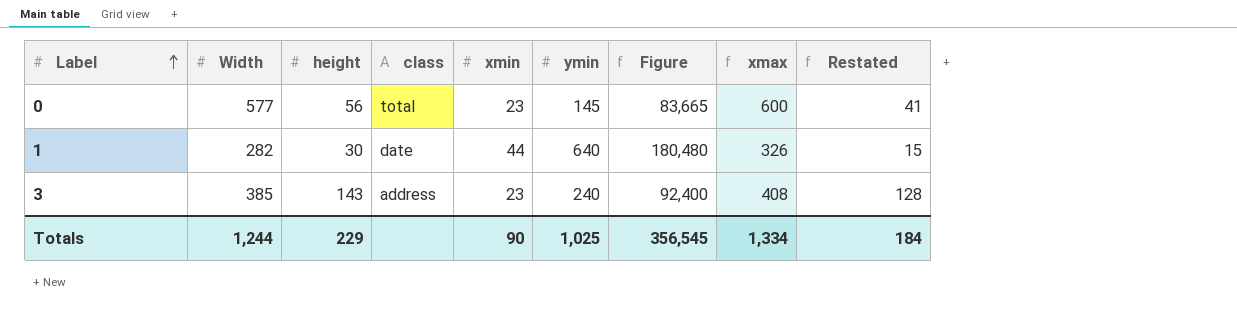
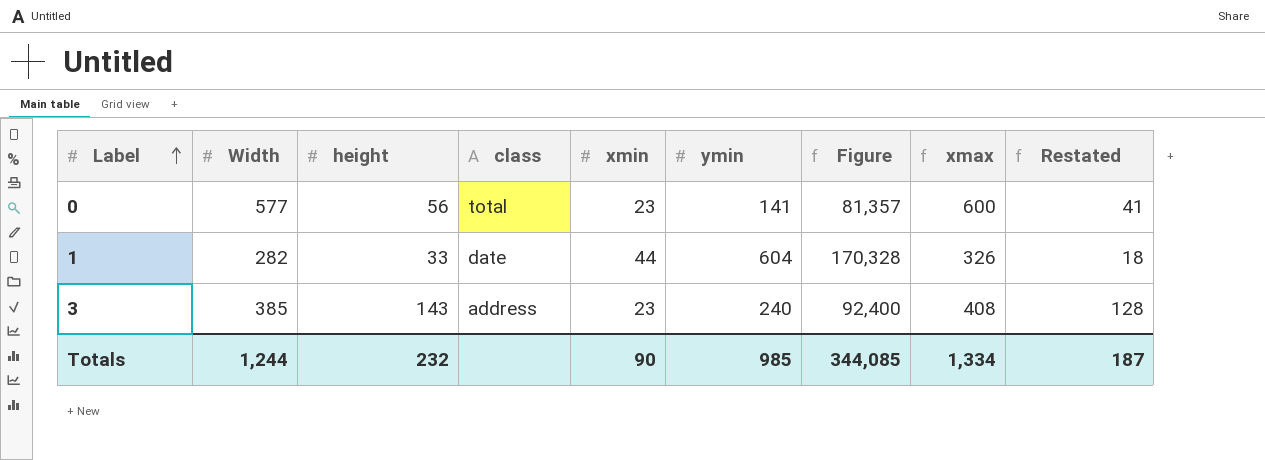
0 | ymin: 145 -> 141
0 | Figure: 83,665 -> 81,357
1 | height: 30 -> 33
1 | ymin: 640 -> 604
1 | Figure: 180,480 -> 170,328
1 | Restated: 15 -> 18
Totals | height: 229 -> 232
Totals | ymin: 1,025 -> 985
Totals | Figure: 356,545 -> 344,085
Totals | Restated: 184 -> 187

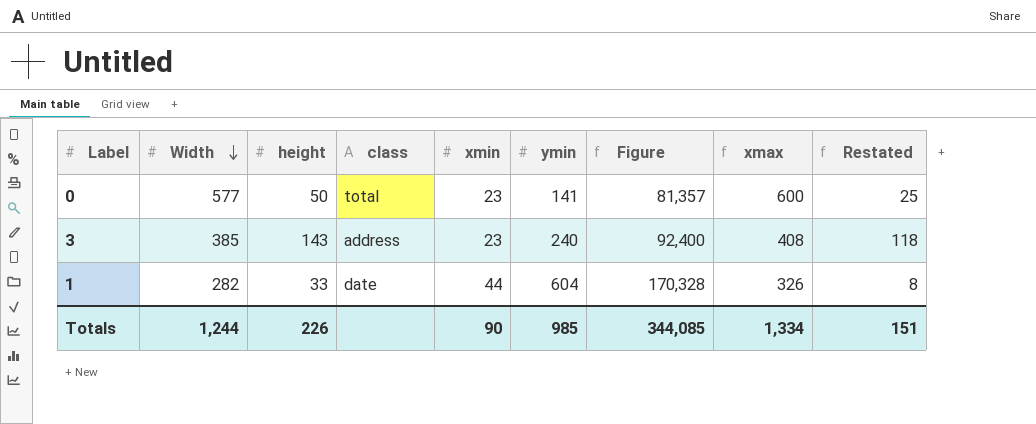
row order: Label ascending -> Width descending
column Restated | formula: [height] - 15 -> [height] - 25
0 | height: 56 -> 50
Totals | height: 232 -> 226
Totals | Restated: 187 -> 151

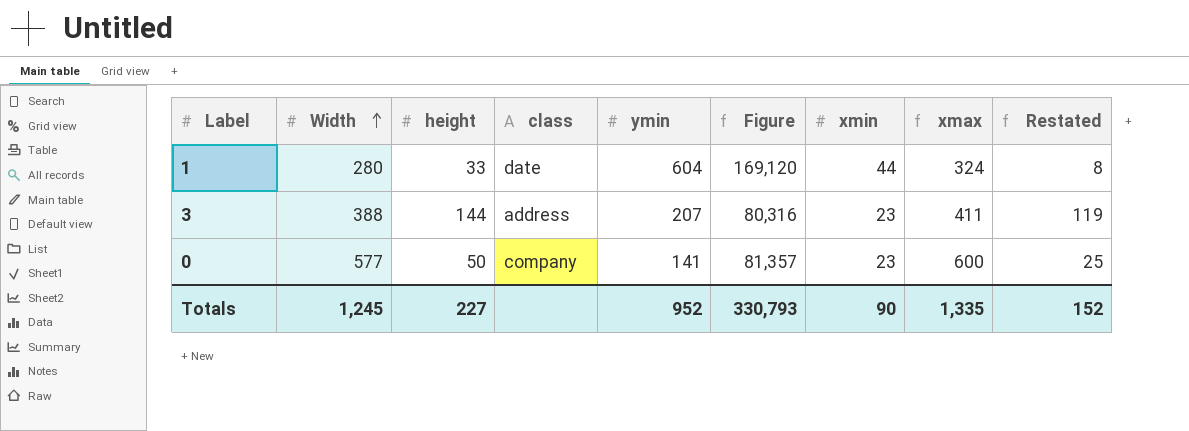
row order: Width descending -> Width ascending
column xmin | position: 5 -> 7
1 | Width: 282 -> 280
1 | Figure: 170,328 -> 169,120
1 | xmax: 326 -> 324
3 | Width: 385 -> 388
3 | height: 143 -> 144
3 | ymin: 240 -> 207
3 | Figure: 92,400 -> 80,316
3 | xmax: 408 -> 411
3 | Restated: 118 -> 119
0 | class: total -> company
Totals | Width: 1,244 -> 1,245
Totals | height: 226 -> 227
Totals | ymin: 985 -> 952
Totals | Figure: 344,085 -> 330,793
Totals | xmax: 1,334 -> 1,335
Totals | Restated: 151 -> 152

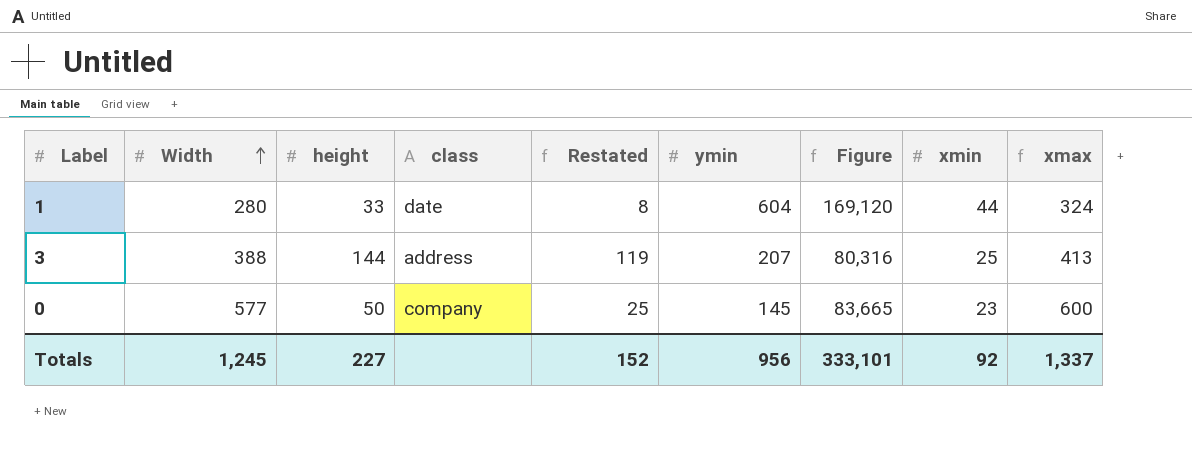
column Restated | position: 9 -> 5
3 | xmin: 23 -> 25
3 | xmax: 411 -> 413
0 | ymin: 141 -> 145
0 | Figure: 81,357 -> 83,665
Totals | ymin: 952 -> 956
Totals | Figure: 330,793 -> 333,101
Totals | xmin: 90 -> 92
Totals | xmax: 1,335 -> 1,337

